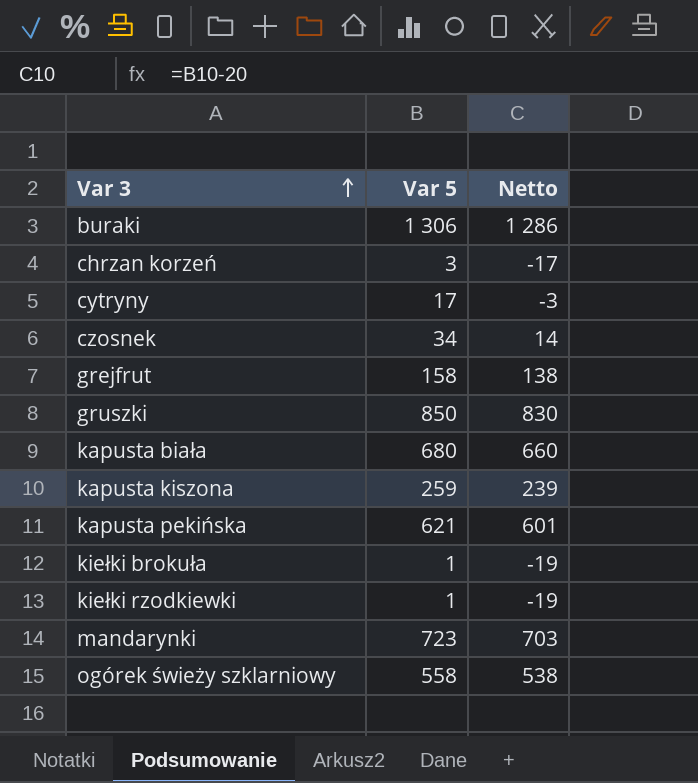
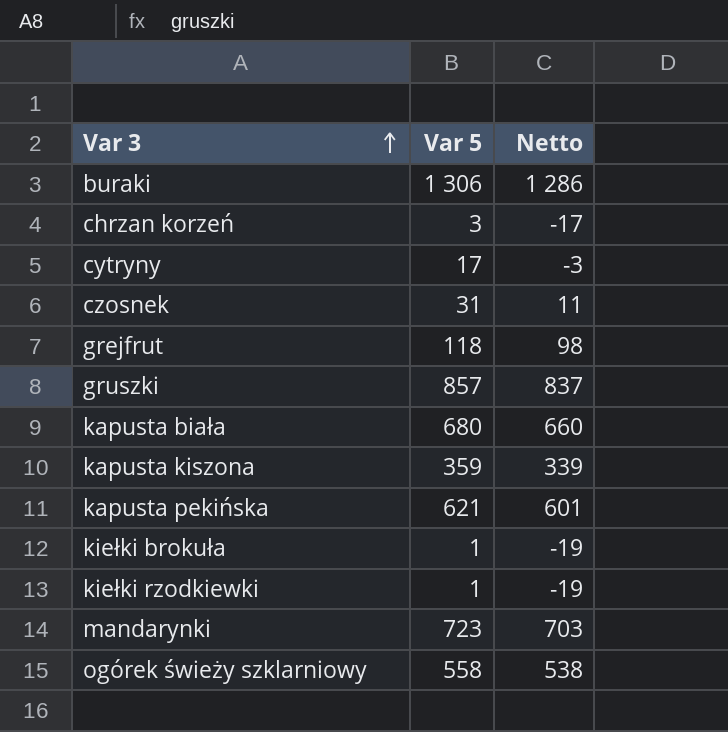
czosnek | Var 5: 34 -> 31
czosnek | Netto: 14 -> 11
grejfrut | Var 5: 158 -> 118
grejfrut | Netto: 138 -> 98
gruszki | Var 5: 850 -> 857
gruszki | Netto: 830 -> 837
kapusta kiszona | Var 5: 259 -> 359
kapusta kiszona | Netto: 239 -> 339

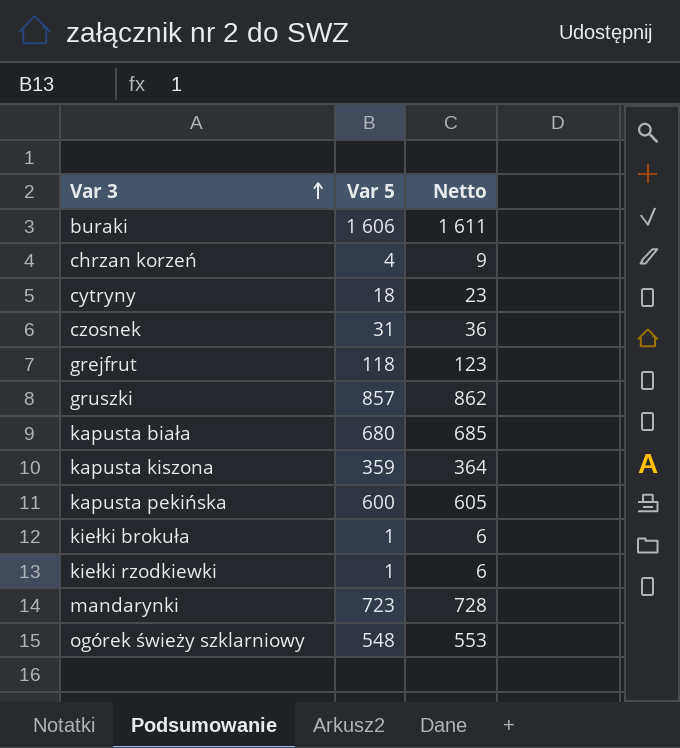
column Netto | formula: [Var 5] - 20 -> [Var 5] + 5
buraki | Var 5: 1 306 -> 1 606
chrzan korzeń | Var 5: 3 -> 4
cytryny | Var 5: 17 -> 18
kapusta pekińska | Var 5: 621 -> 600
ogórek świeży szklarniowy | Var 5: 558 -> 548

